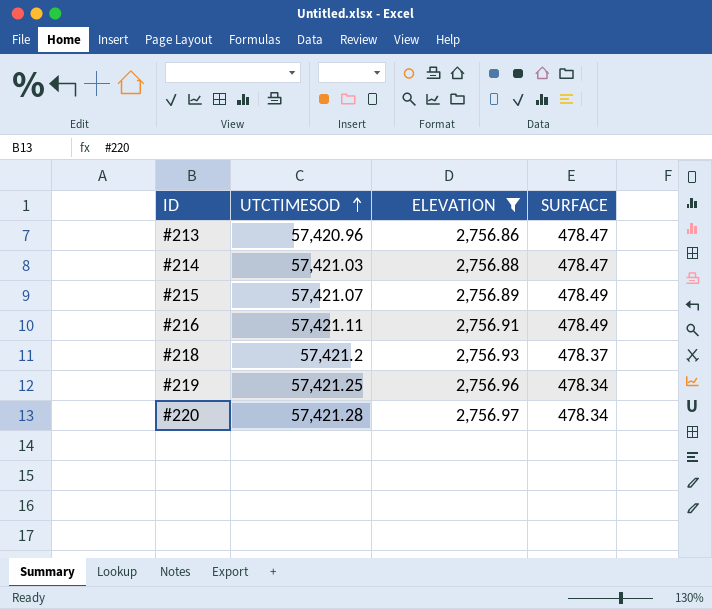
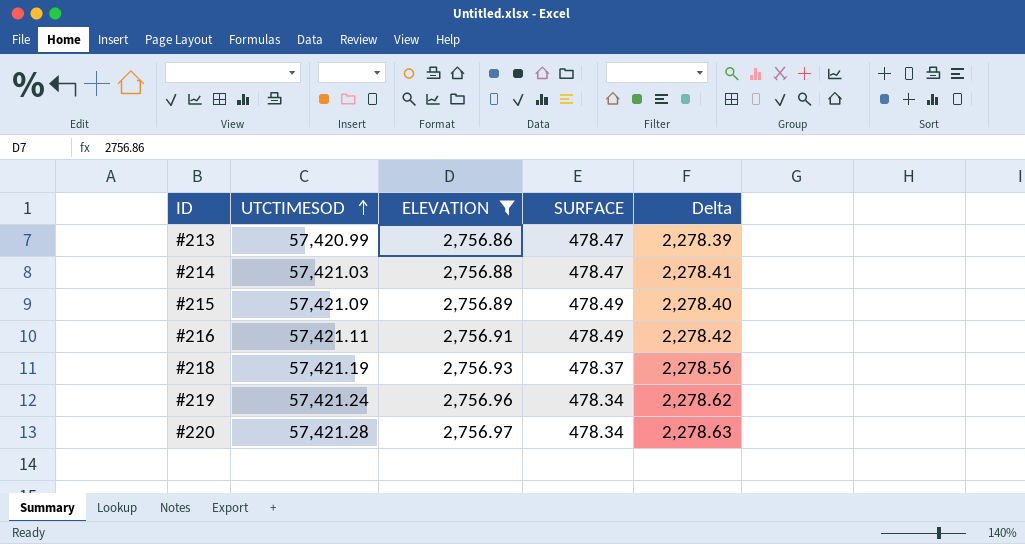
column Delta | formula: none -> [ELEVATION] - [SURFACE]
#213 | UTCTIMESOD: 57,420.96 -> 57,420.99
#215 | UTCTIMESOD: 57,421.07 -> 57,421.09
#218 | UTCTIMESOD: 57,421.2 -> 57,421.19
#219 | UTCTIMESOD: 57,421.25 -> 57,421.24

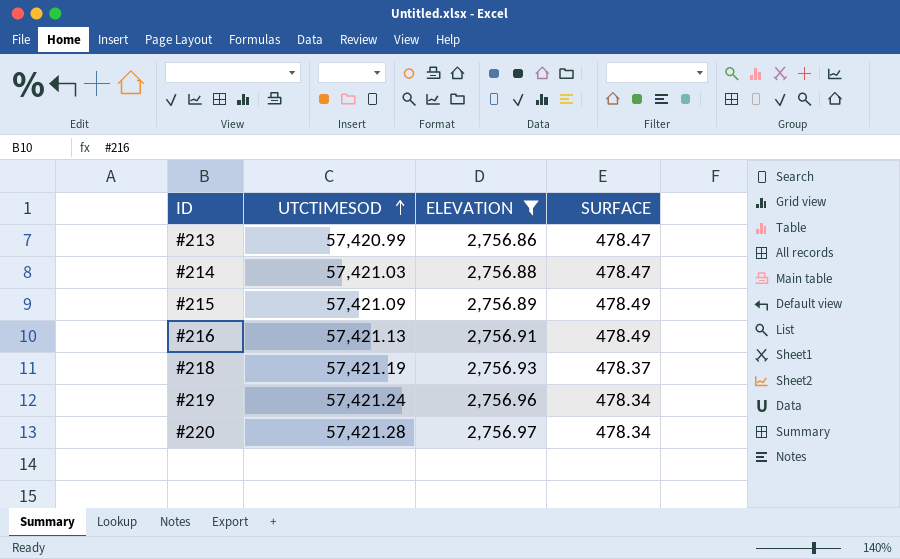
column Delta | formula: [ELEVATION] - [SURFACE] -> none
#216 | UTCTIMESOD: 57,421.11 -> 57,421.13

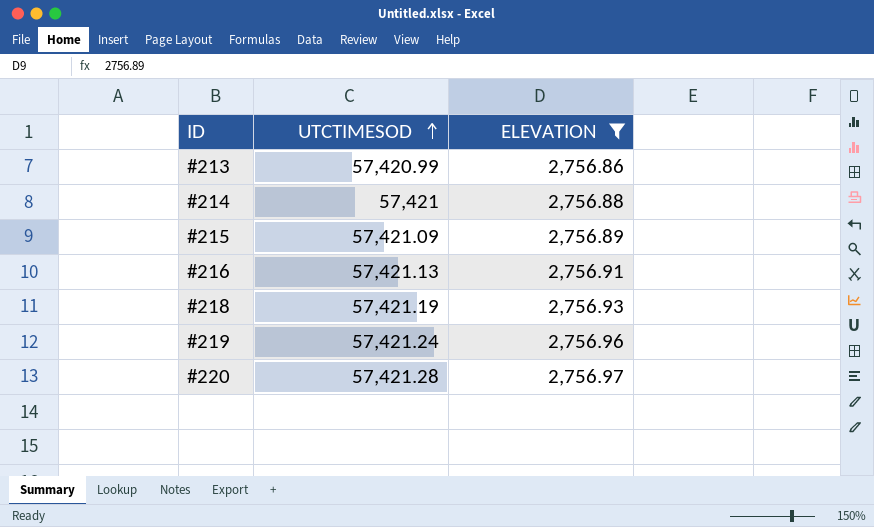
column SURFACE | position: 4 -> none
#214 | UTCTIMESOD: 57,421.03 -> 57,421

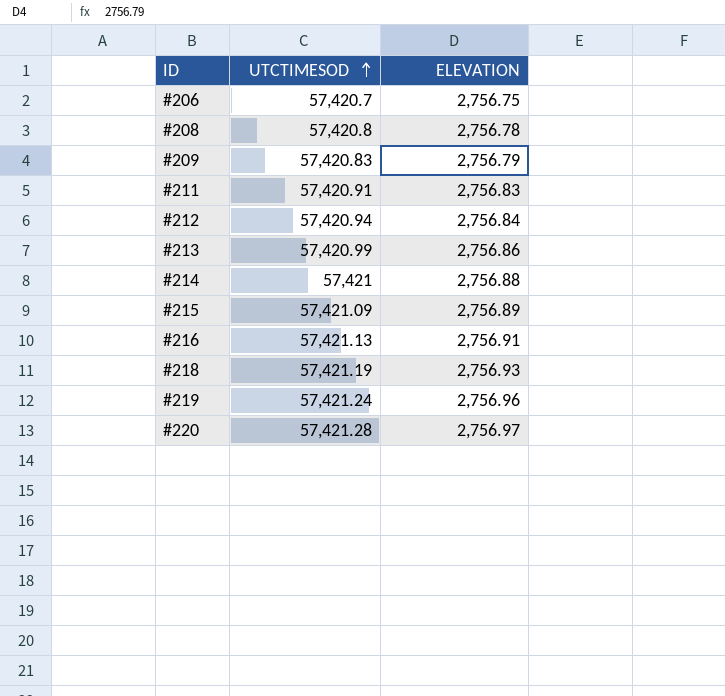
filter: ELEVATION >= 2,756.86 -> none

